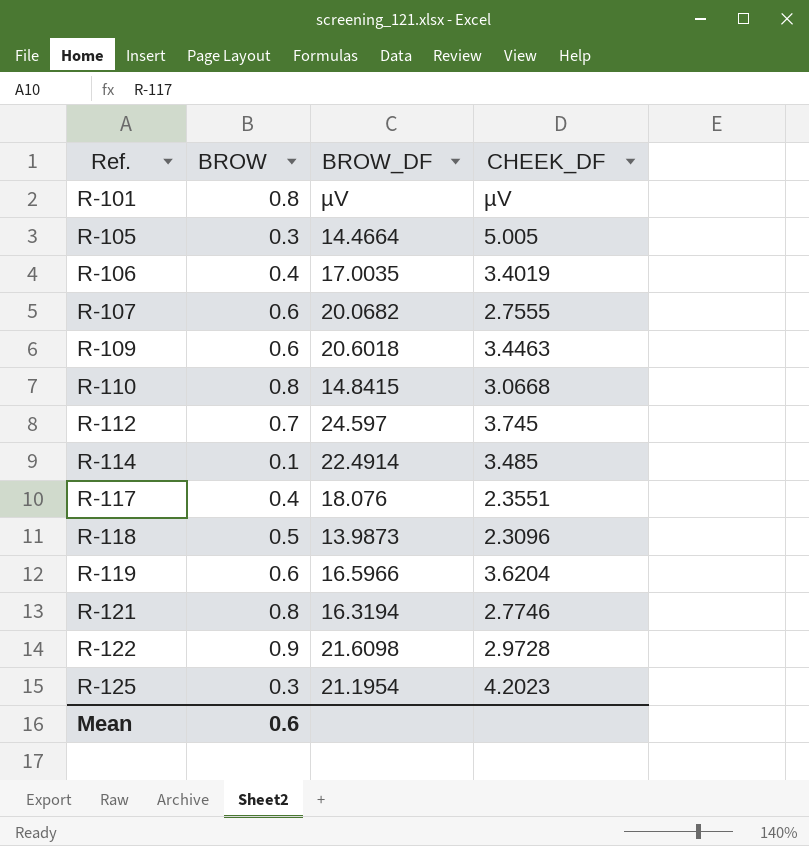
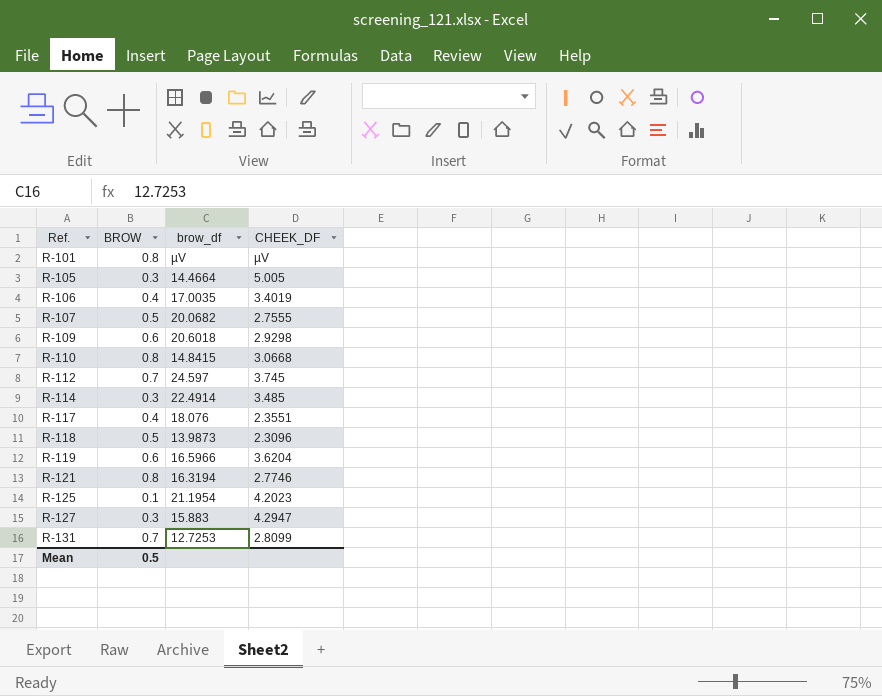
column name: BROW_DF -> brow_df
row R-122: 0.9 | 21.6098 | 2.9728 -> none
R-107 | BROW: 0.6 -> 0.5
R-109 | CHEEK_DF: 3.4463 -> 2.9298
R-114 | BROW: 0.1 -> 0.3
R-125 | BROW: 0.3 -> 0.1
row R-127: none -> 0.3 | 15.883 | 4.2947
row R-131: none -> 0.7 | 12.7253 | 2.8099
Mean | BROW: 0.6 -> 0.5

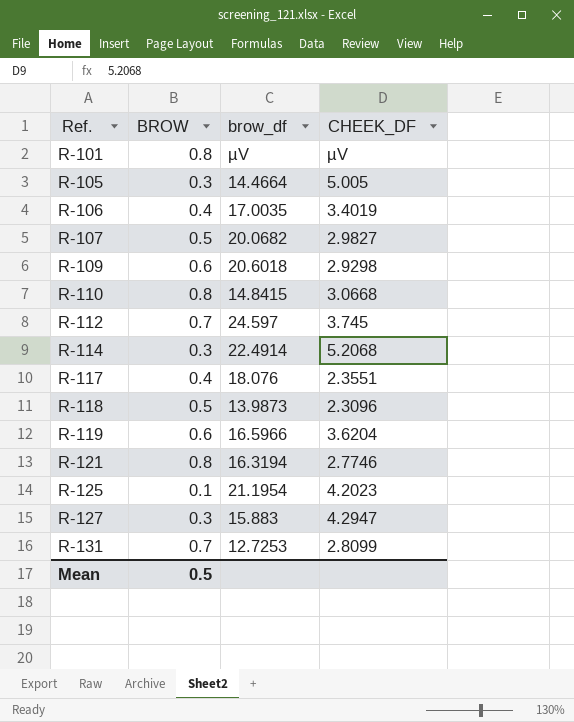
R-107 | CHEEK_DF: 2.7555 -> 2.9827
R-114 | CHEEK_DF: 3.485 -> 5.2068

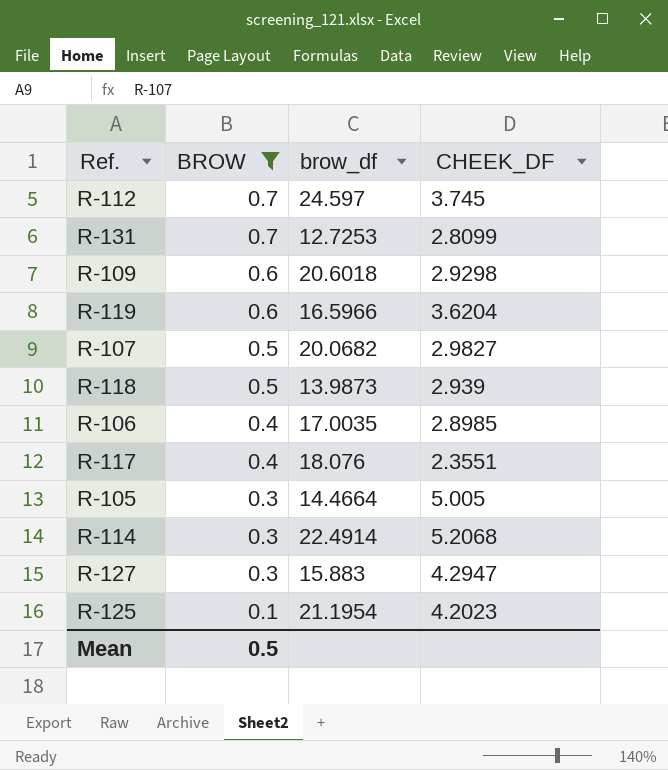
filter: none -> BROW != 0.8
row order: Ref. ascending -> BROW descending
R-118 | CHEEK_DF: 2.3096 -> 2.939
R-106 | CHEEK_DF: 3.4019 -> 2.8985

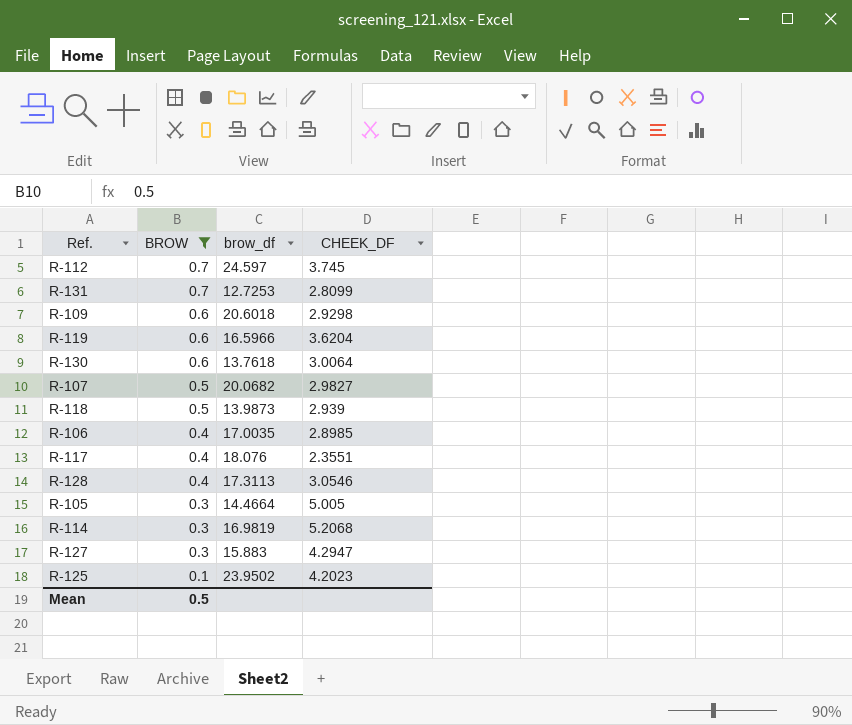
row R-130: none -> 0.6 | 13.7618 | 3.0064
row R-128: none -> 0.4 | 17.3113 | 3.0546
R-114 | brow_df: 22.4914 -> 16.9819
R-125 | brow_df: 21.1954 -> 23.9502

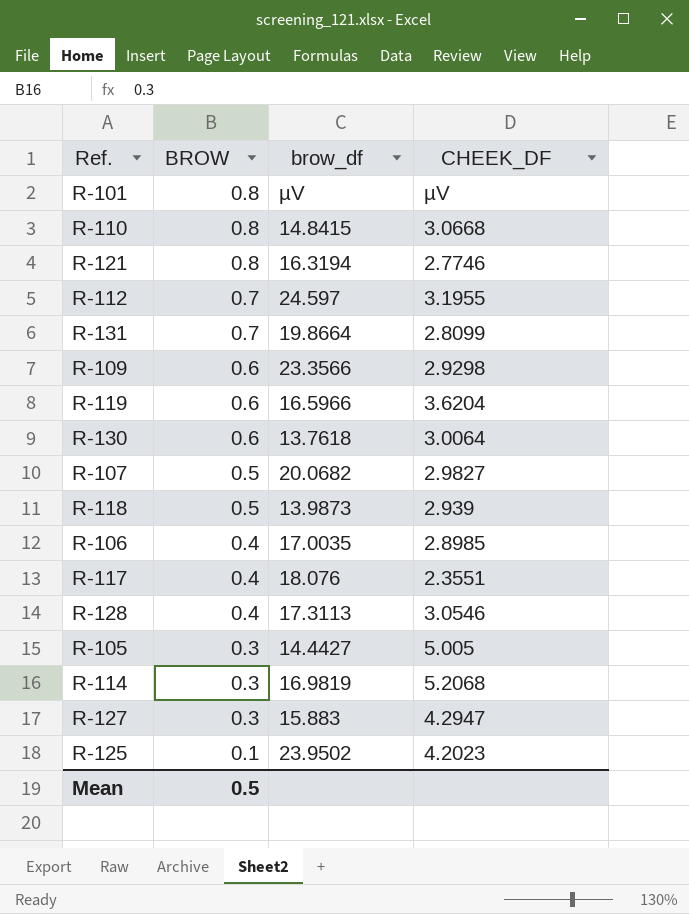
filter: BROW != 0.8 -> none
R-112 | CHEEK_DF: 3.745 -> 3.1955
R-131 | brow_df: 12.7253 -> 19.8664
R-109 | brow_df: 20.6018 -> 23.3566
R-105 | brow_df: 14.4664 -> 14.4427

